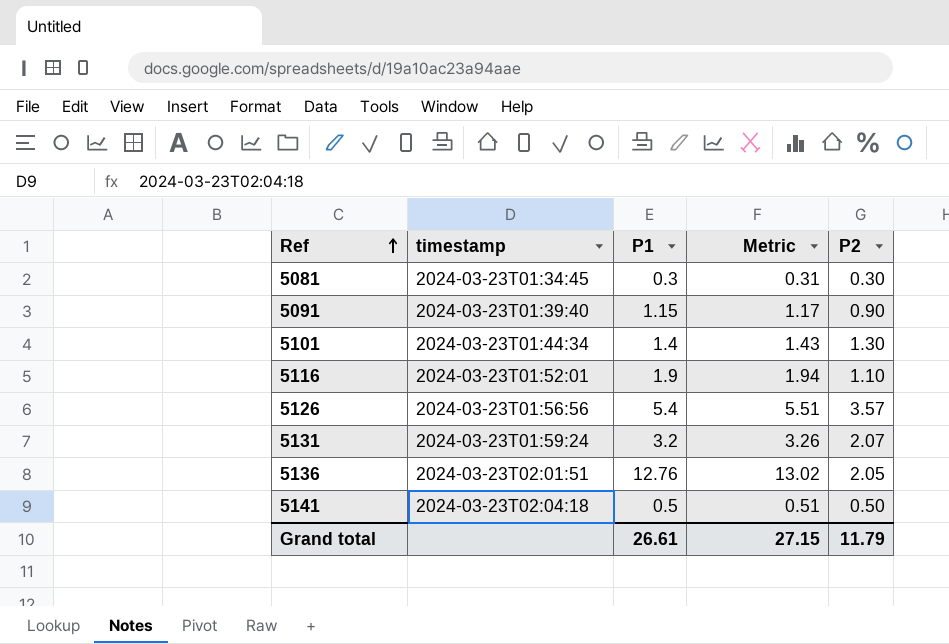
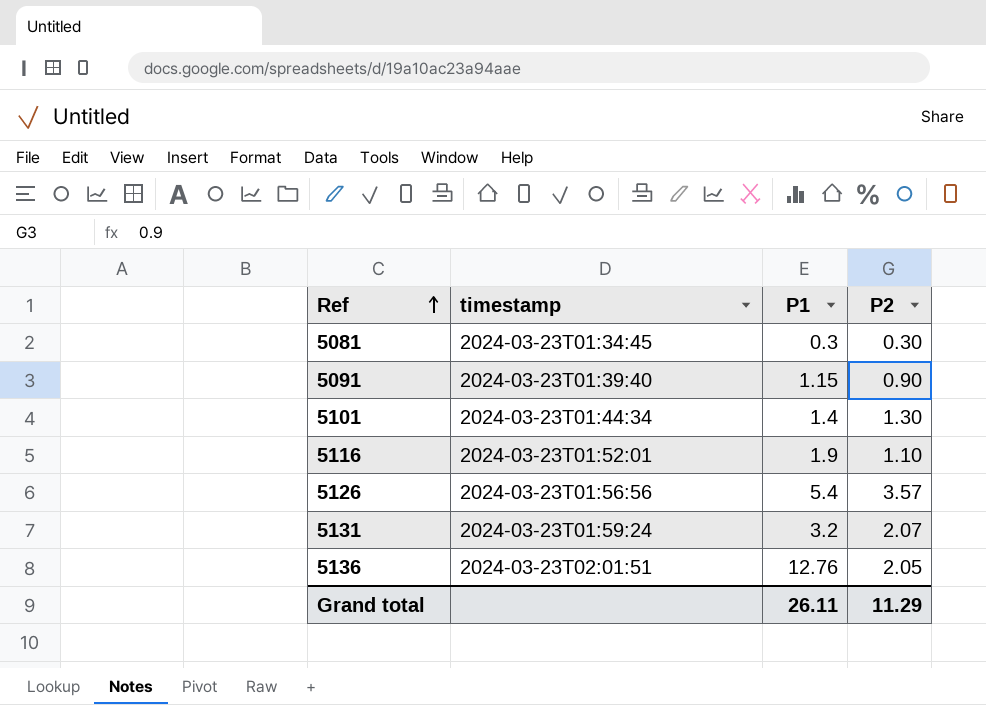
column Metric | formula: [P1] * 1.02 -> none
row 5141: 2024-03-23T02:04:18 | 0.5 | 0.51 | 0.50 -> none
Grand total | P1: 26.61 -> 26.11
Grand total | P2: 11.79 -> 11.29

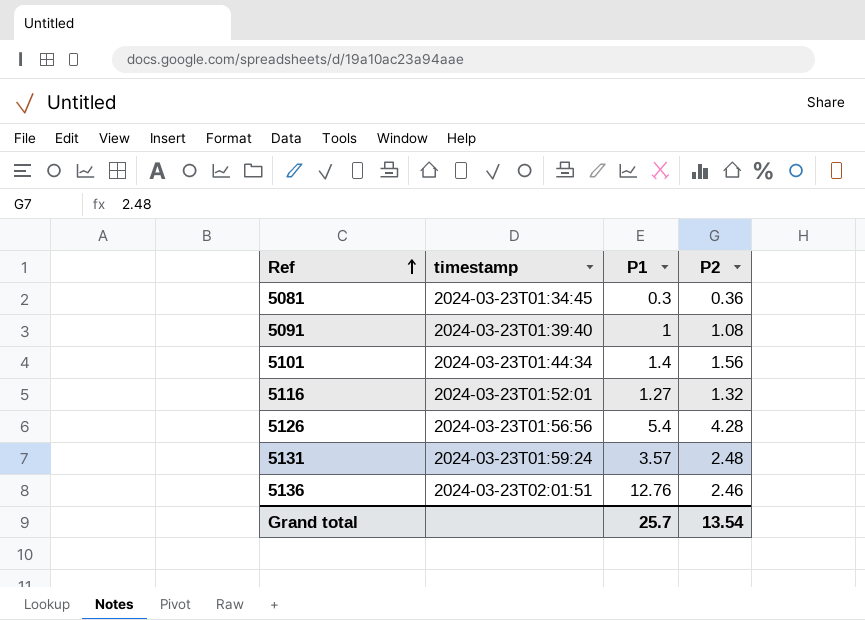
5081 | P2: 0.30 -> 0.36
5091 | P1: 1.15 -> 1
5091 | P2: 0.90 -> 1.08
5101 | P2: 1.30 -> 1.56
5116 | P1: 1.9 -> 1.27
5116 | P2: 1.10 -> 1.32
5126 | P2: 3.57 -> 4.28
5131 | P1: 3.2 -> 3.57
5131 | P2: 2.07 -> 2.48
5136 | P2: 2.05 -> 2.46
Grand total | P1: 26.11 -> 25.7
Grand total | P2: 11.29 -> 13.54

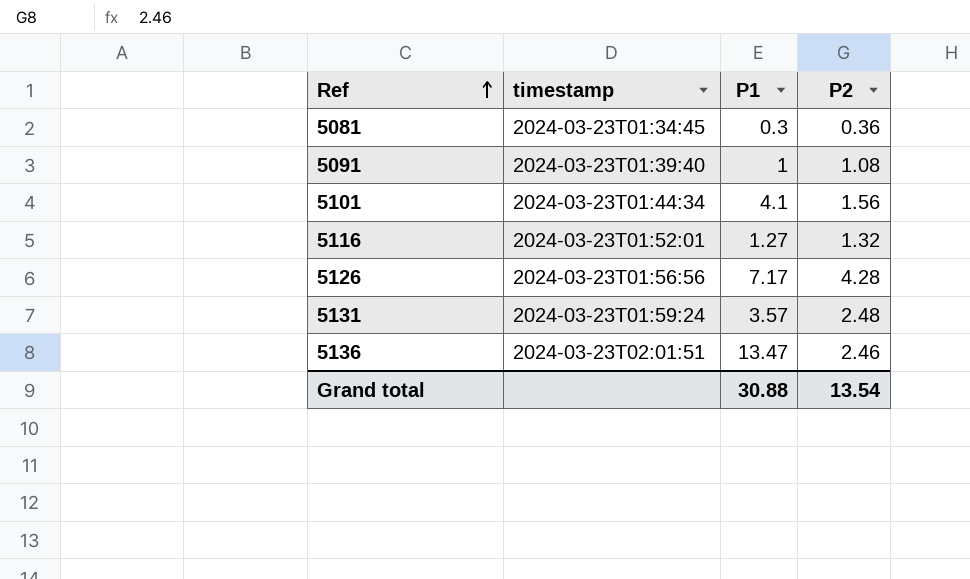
5101 | P1: 1.4 -> 4.1
5126 | P1: 5.4 -> 7.17
5136 | P1: 12.76 -> 13.47
Grand total | P1: 25.7 -> 30.88

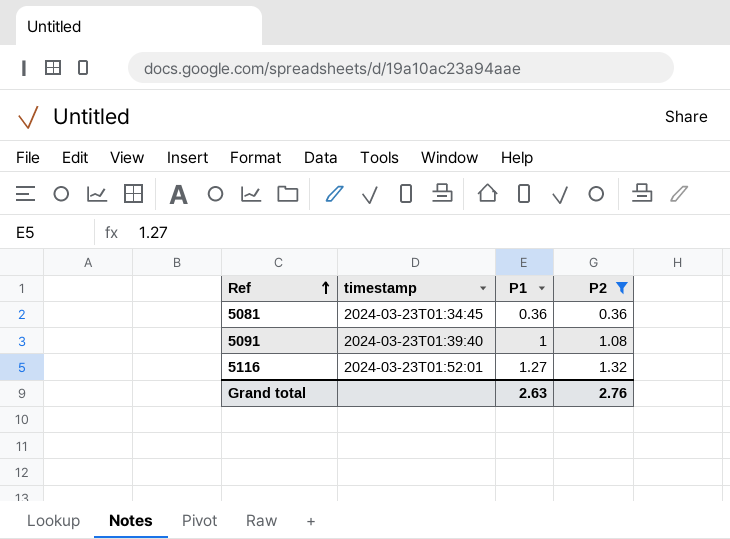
filter: none -> P2 <= 1.32
5081 | P1: 0.3 -> 0.36
Grand total | P1: 30.88 -> 2.63
Grand total | P2: 13.54 -> 2.76

